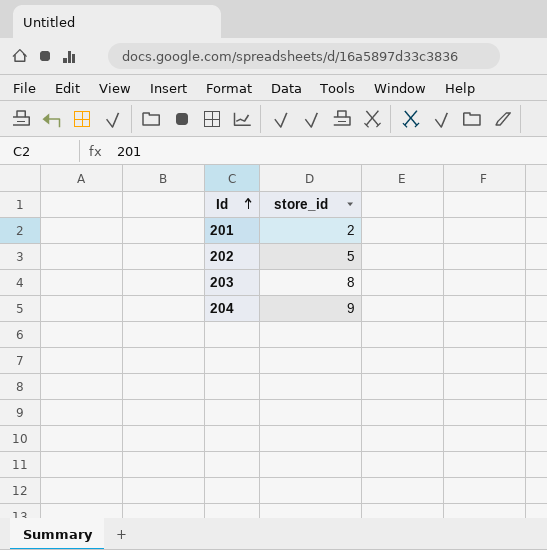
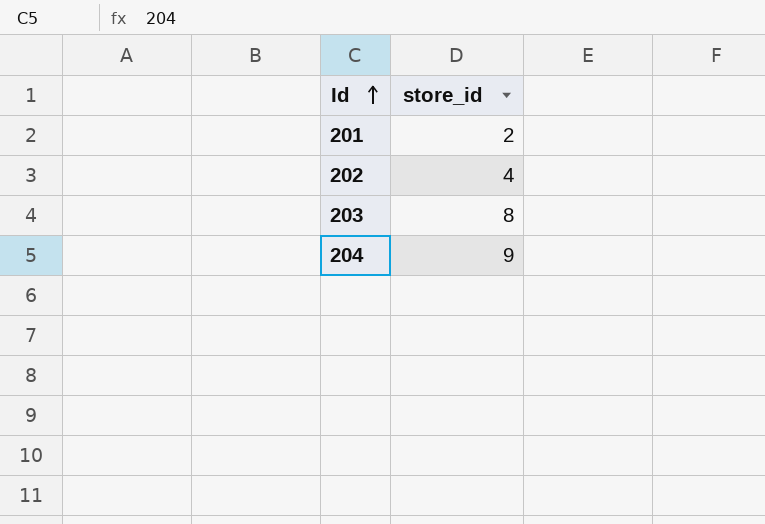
202 | store_id: 5 -> 4

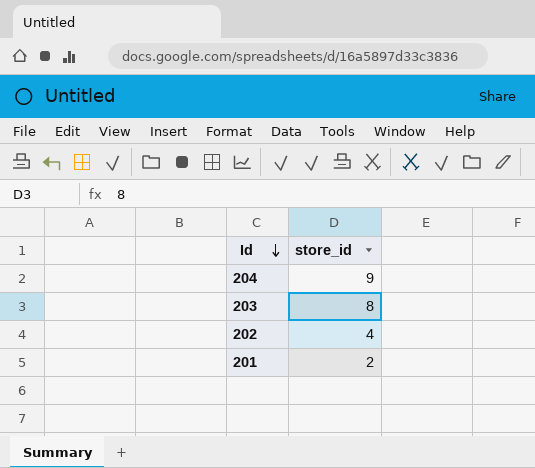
row order: Id ascending -> Id descending

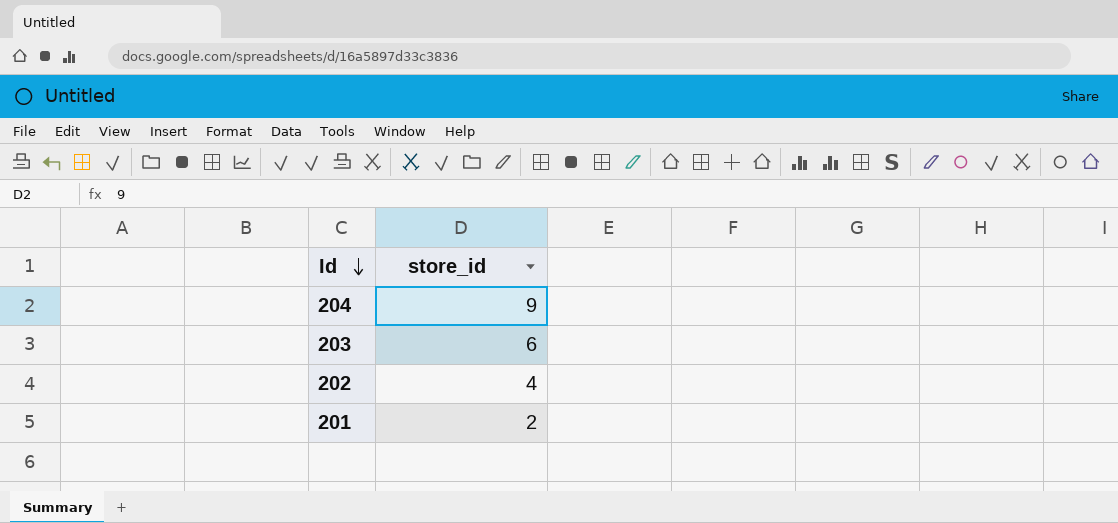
203 | store_id: 8 -> 6

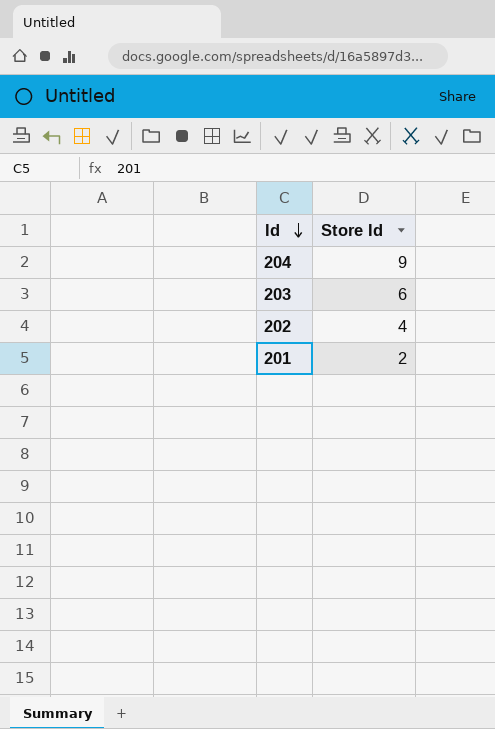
column name: store_id -> Store Id

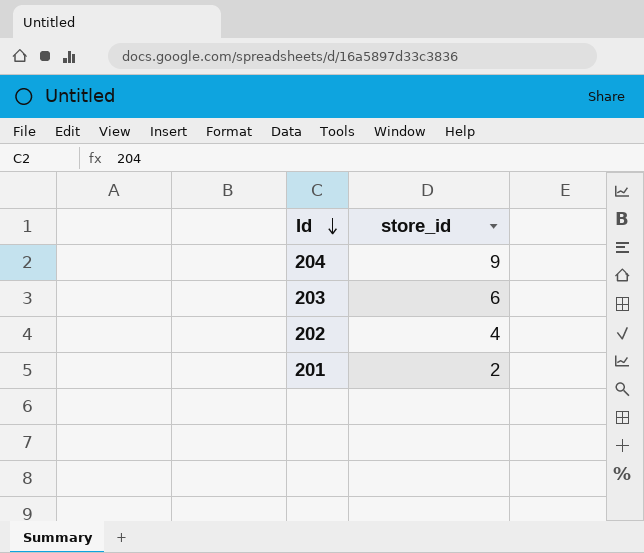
column name: Store Id -> store_id

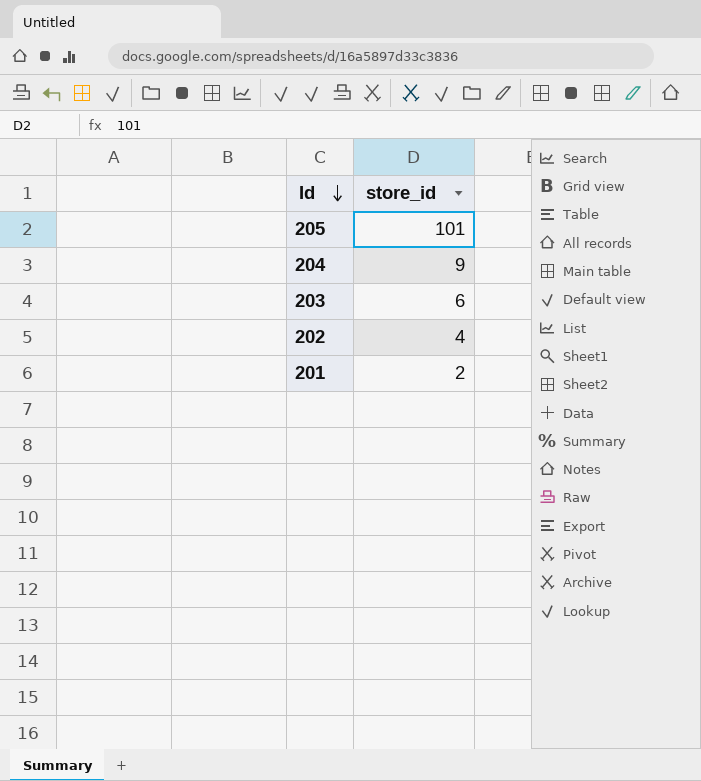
row 205: none -> 101

